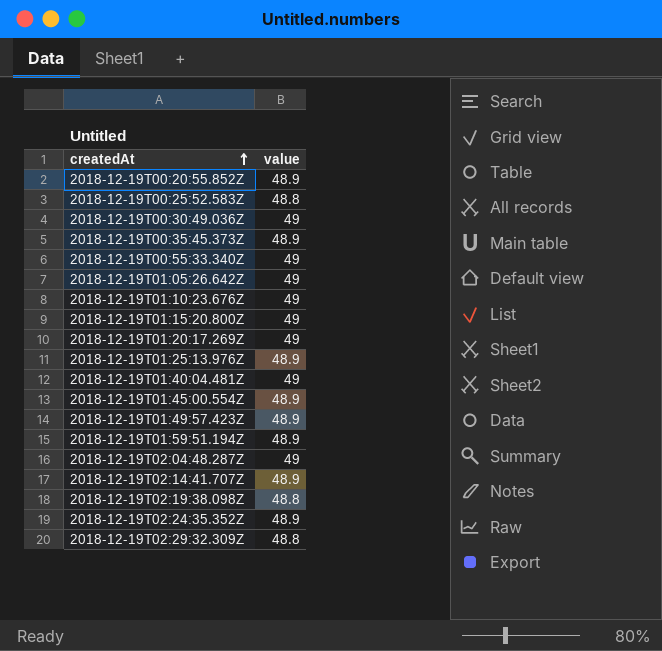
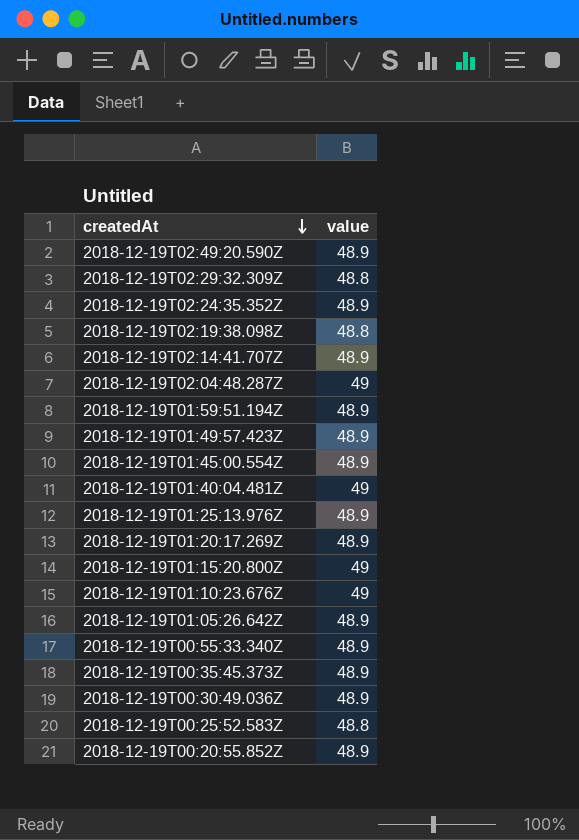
row order: createdAt ascending -> createdAt descending
row 2018-12-19T02:49:20.590Z: none -> 48.9
2018-12-19T01:20:17.269Z | value: 49 -> 48.9
2018-12-19T01:05:26.642Z | value: 49 -> 48.9
2018-12-19T00:55:33.340Z | value: 49 -> 48.9
2018-12-19T00:30:49.036Z | value: 49 -> 48.9

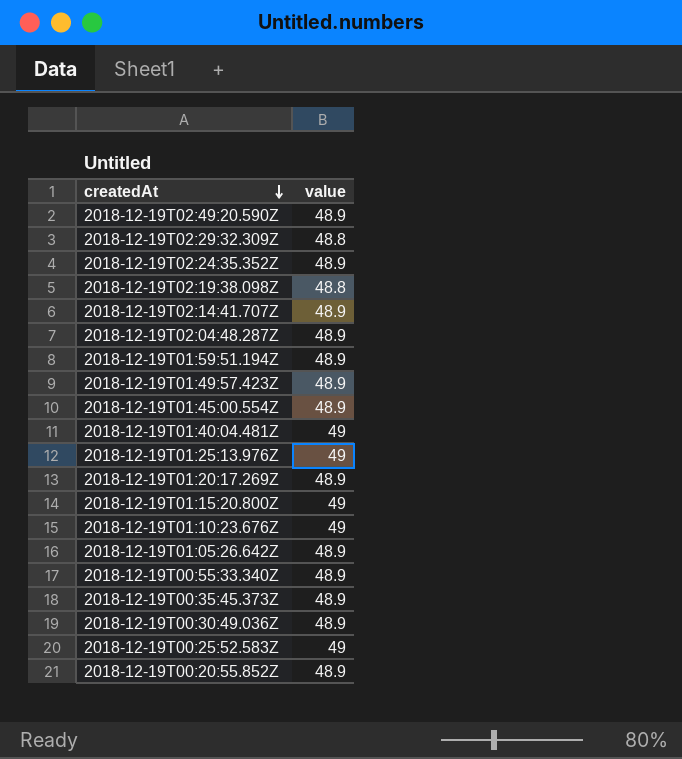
2018-12-19T02:04:48.287Z | value: 49 -> 48.9
2018-12-19T01:25:13.976Z | value: 48.9 -> 49
2018-12-19T00:25:52.583Z | value: 48.8 -> 49

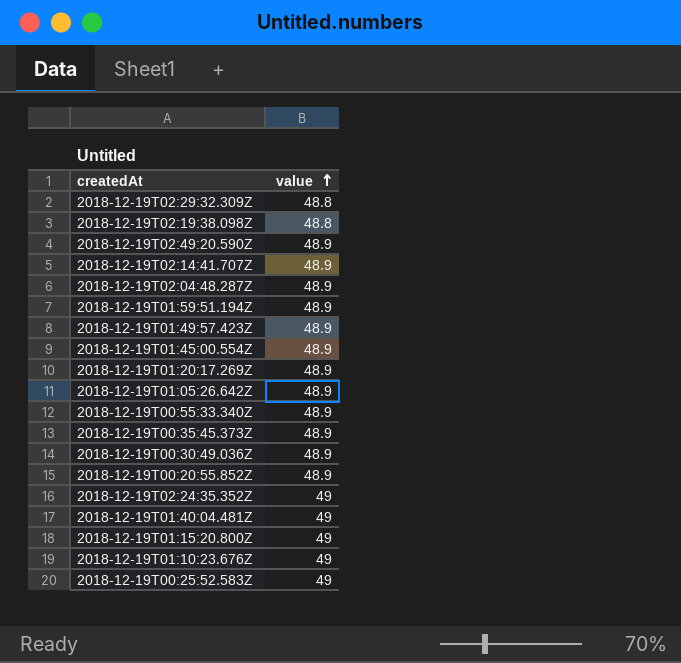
row order: createdAt descending -> value ascending
row 2018-12-19T01:25:13.976Z: 49 -> none
2018-12-19T02:24:35.352Z | value: 48.9 -> 49

